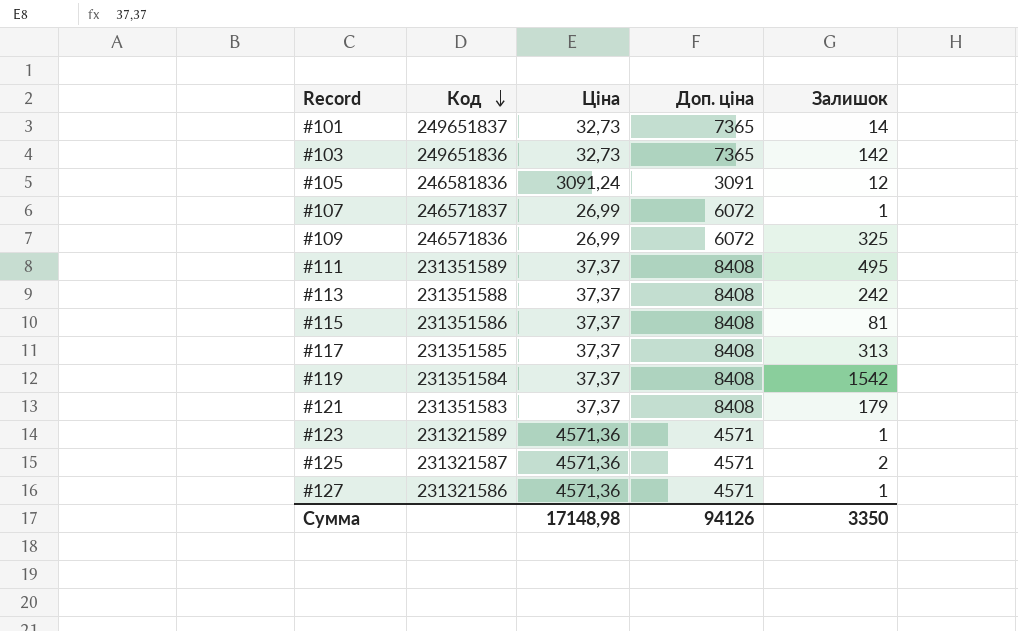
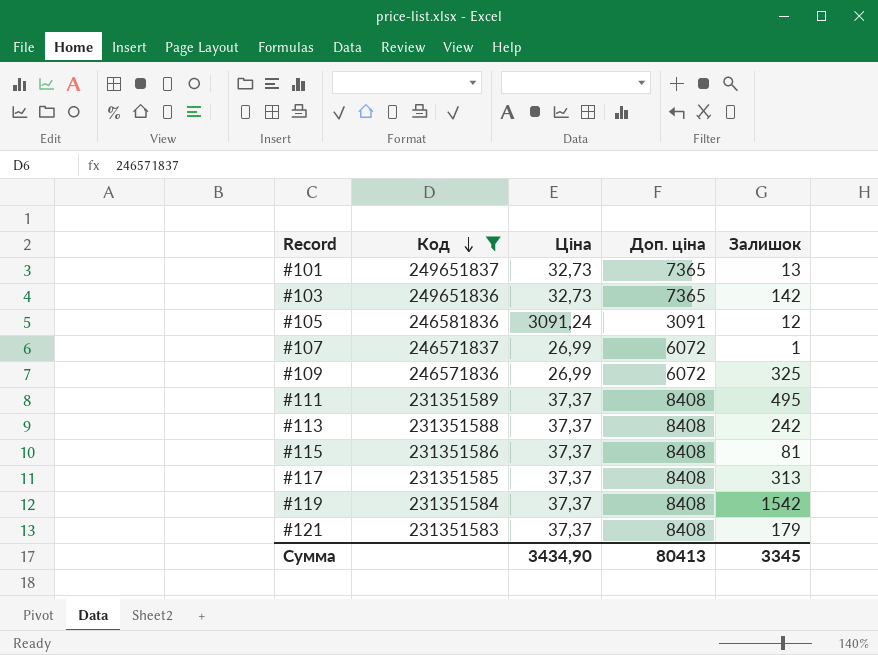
filter: none -> Код >= 231351583
#101 | Залишок: 14 -> 13
Сумма | Ціна: 17148,98 -> 3434,90
Сумма | Доп. ціна: 94126 -> 80413
Сумма | Залишок: 3350 -> 3345

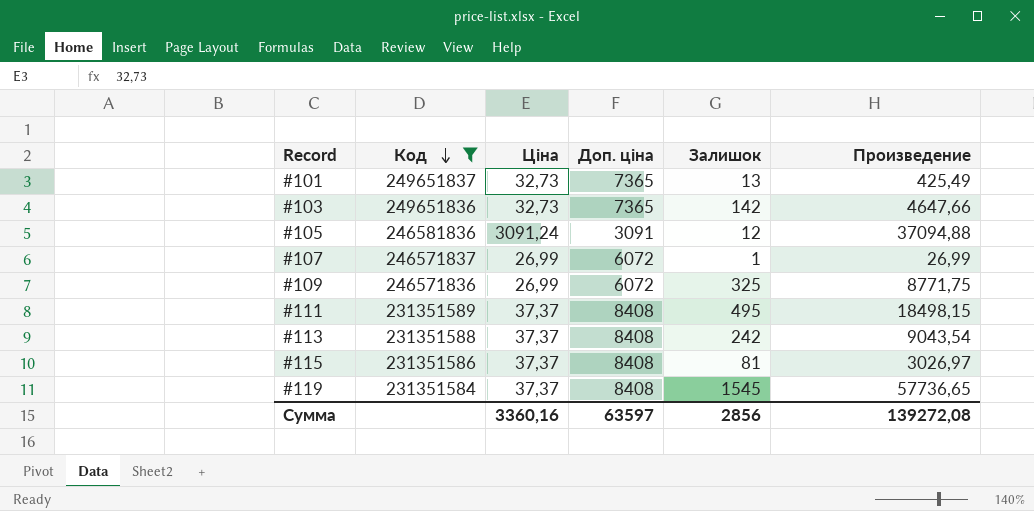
column Произведение | formula: none -> [Ціна] * [Залишок]
row #117: 231351585 | 37,37 | 8408 | 313 -> none
row #121: 231351583 | 37,37 | 8408 | 179 -> none
#119 | Залишок: 1542 -> 1545
Сумма | Ціна: 3434,90 -> 3360,16
Сумма | Доп. ціна: 80413 -> 63597
Сумма | Залишок: 3345 -> 2856

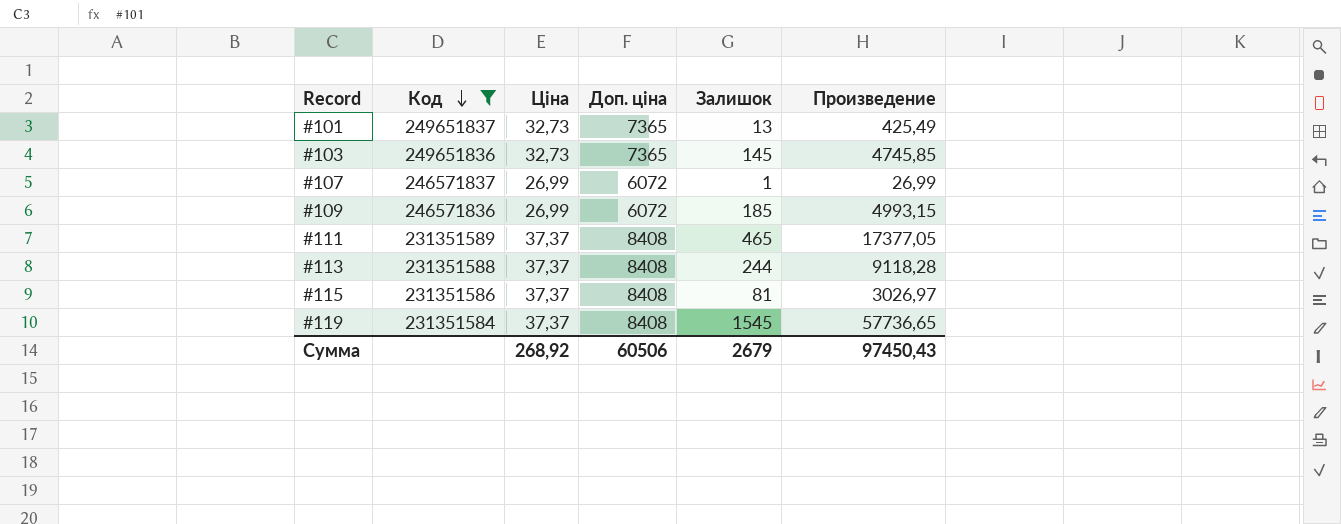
row #105: 246581836 | 3091,24 | 3091 | 12 | 37094,88 -> none
#103 | Залишок: 142 -> 145
#103 | Произведение: 4647,66 -> 4745,85
#109 | Залишок: 325 -> 185
#109 | Произведение: 8771,75 -> 4993,15
#111 | Залишок: 495 -> 465
#111 | Произведение: 18498,15 -> 17377,05
#113 | Залишок: 242 -> 244
#113 | Произведение: 9043,54 -> 9118,28
Сумма | Ціна: 3360,16 -> 268,92
Сумма | Доп. ціна: 63597 -> 60506
Сумма | Залишок: 2856 -> 2679
Сумма | Произведение: 139272,08 -> 97450,43

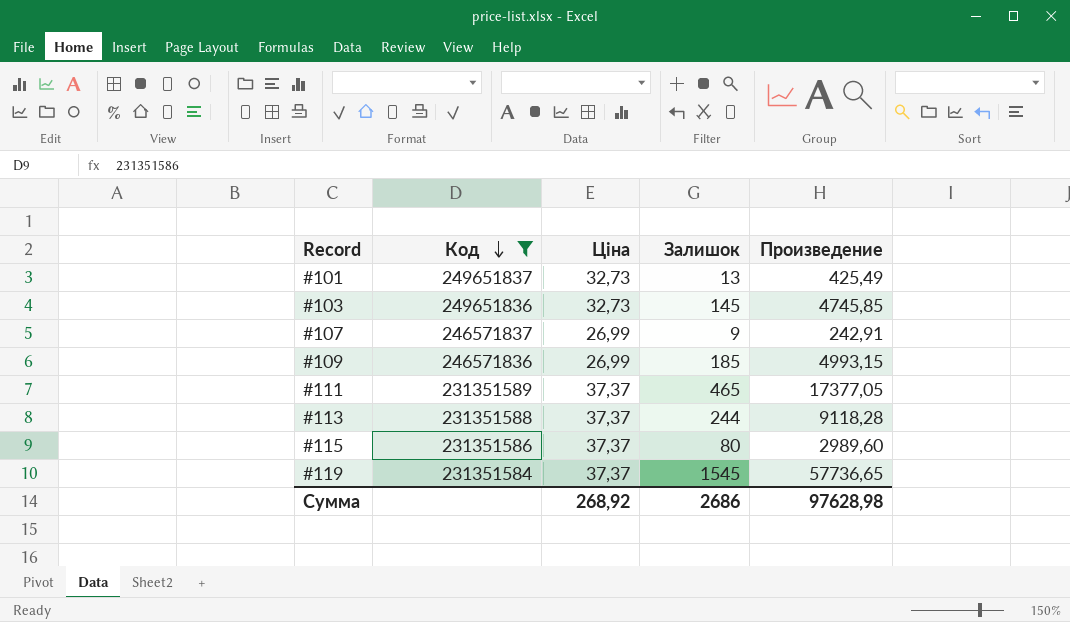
column Доп. ціна | position: 4 -> none
#107 | Залишок: 1 -> 9
#107 | Произведение: 26,99 -> 242,91
#115 | Залишок: 81 -> 80
#115 | Произведение: 3026,97 -> 2989,60
Сумма | Залишок: 2679 -> 2686
Сумма | Произведение: 97450,43 -> 97628,98

